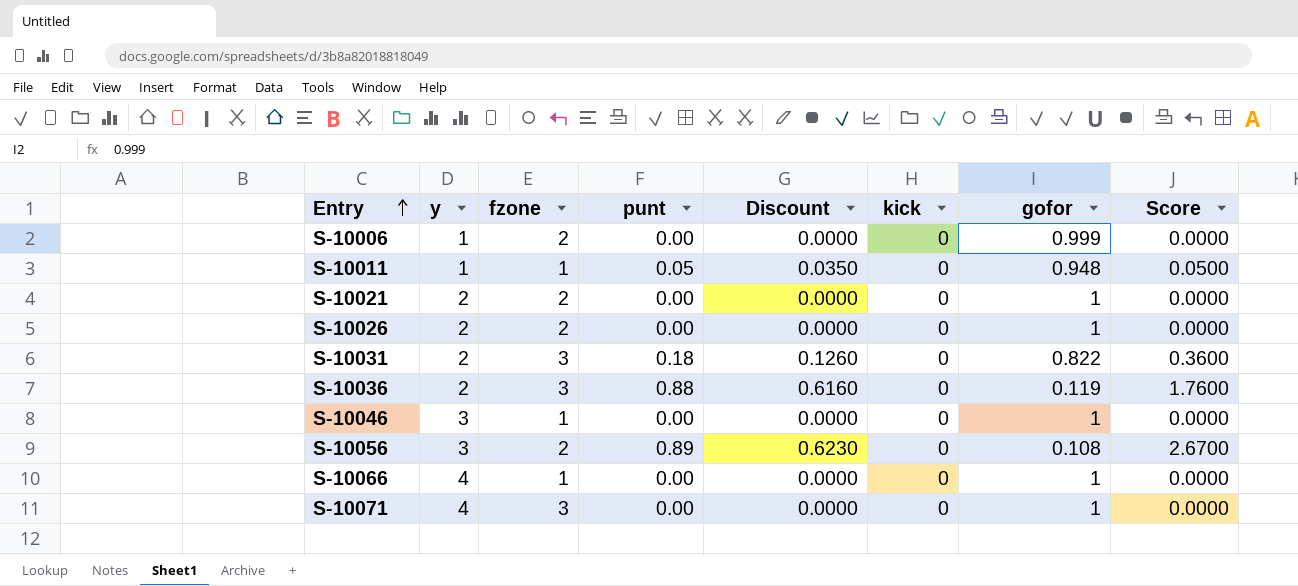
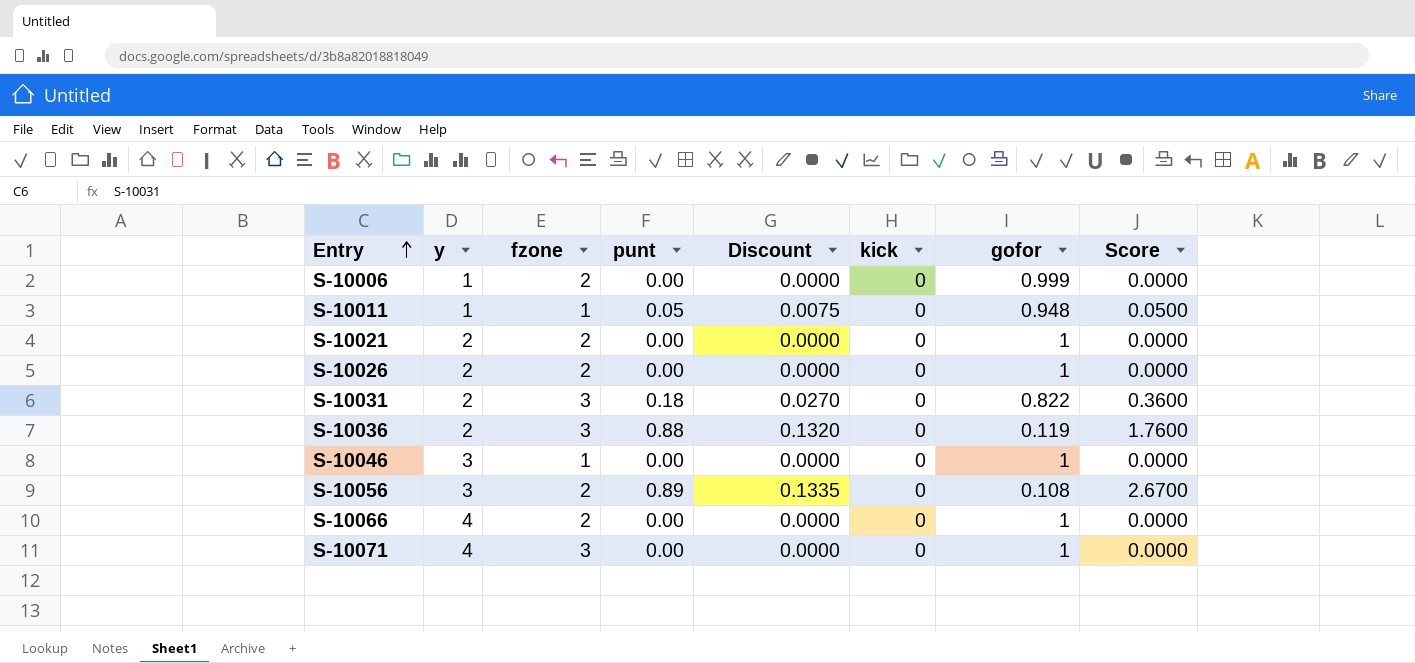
column Discount | formula: [punt] * 0.7 -> [punt] * 0.15
S-10066 | fzone: 1 -> 2

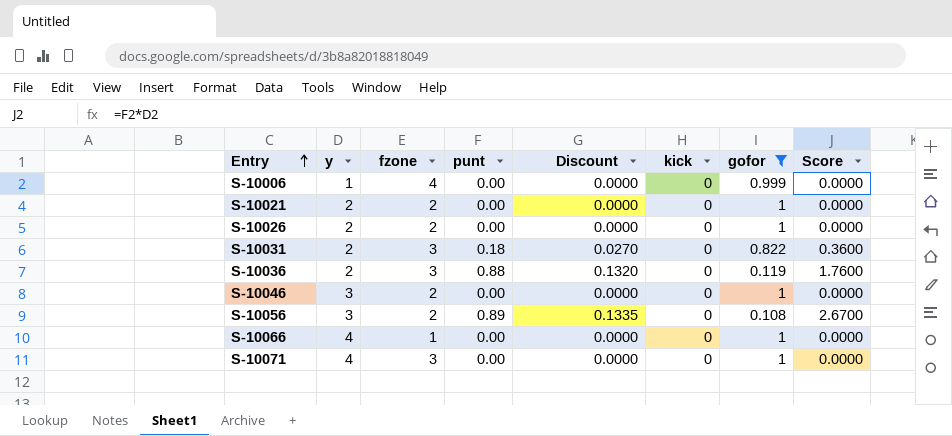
filter: none -> gofor != 0.948
S-10006 | fzone: 2 -> 4
S-10046 | fzone: 1 -> 2
S-10066 | fzone: 2 -> 1

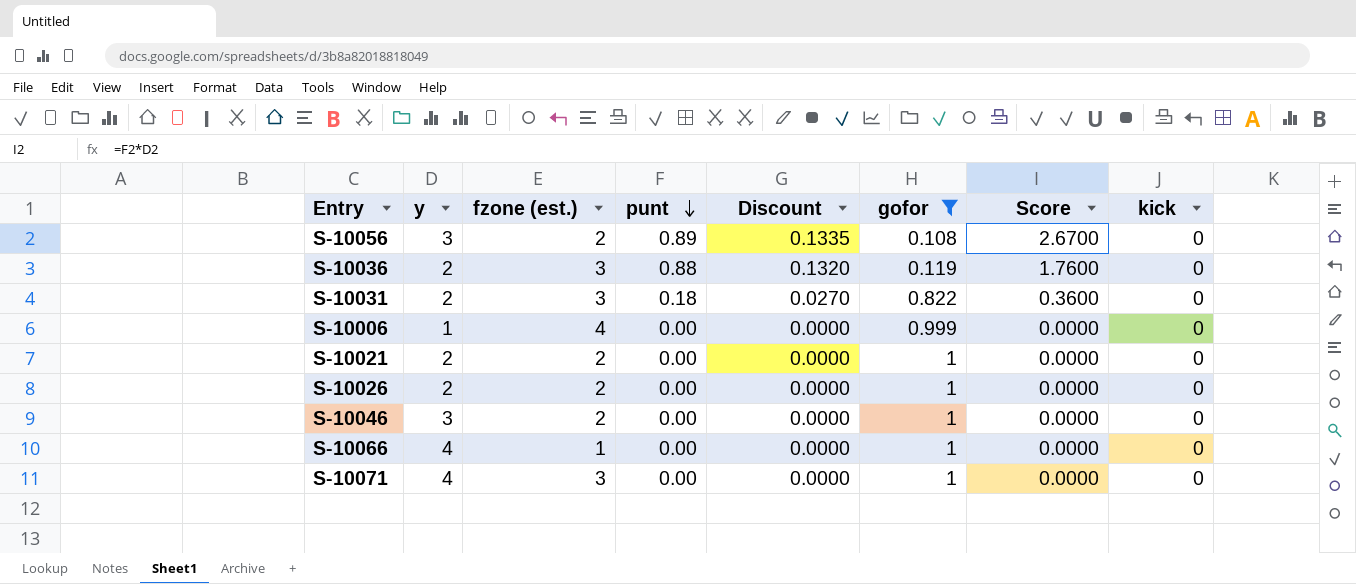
row order: Entry ascending -> punt descending
column name: fzone -> fzone (est.)
column kick | position: 6 -> 8

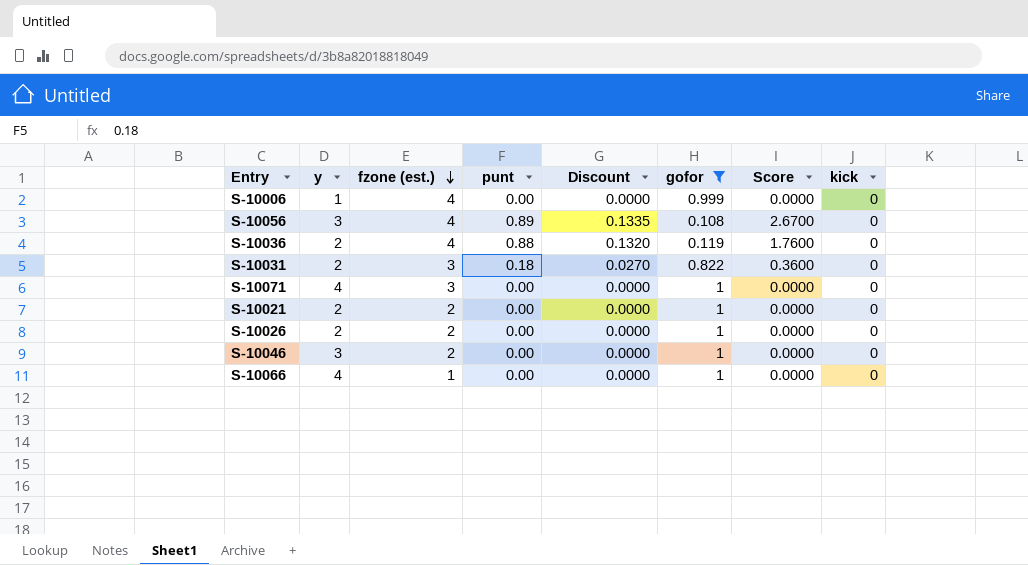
row order: punt descending -> fzone (est.) descending
S-10056 | fzone (est.): 2 -> 4
S-10036 | fzone (est.): 3 -> 4

